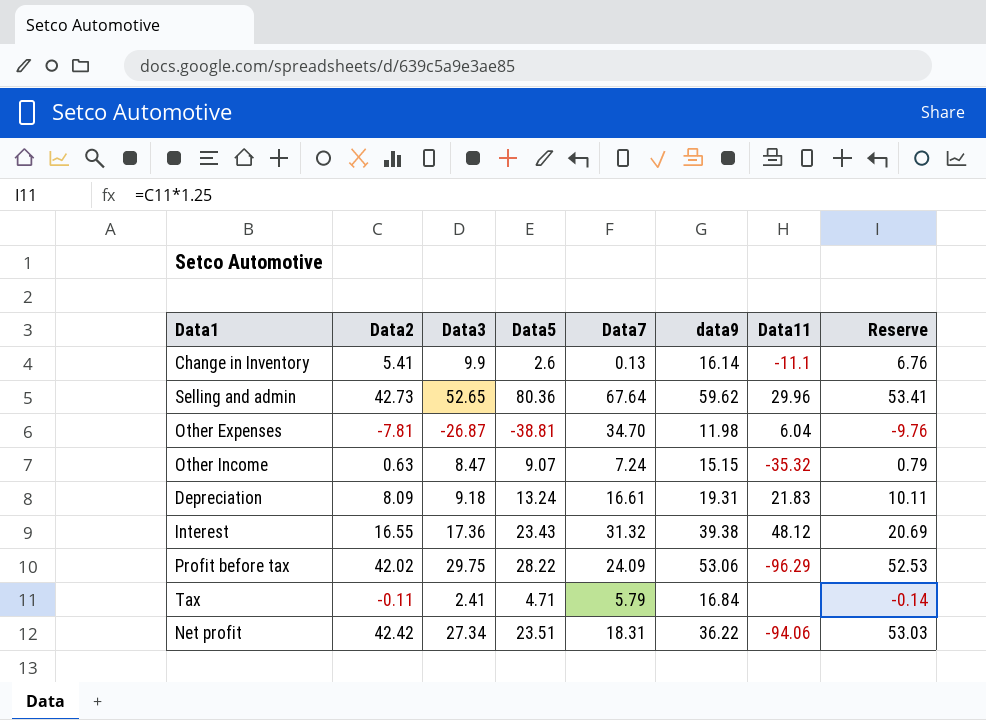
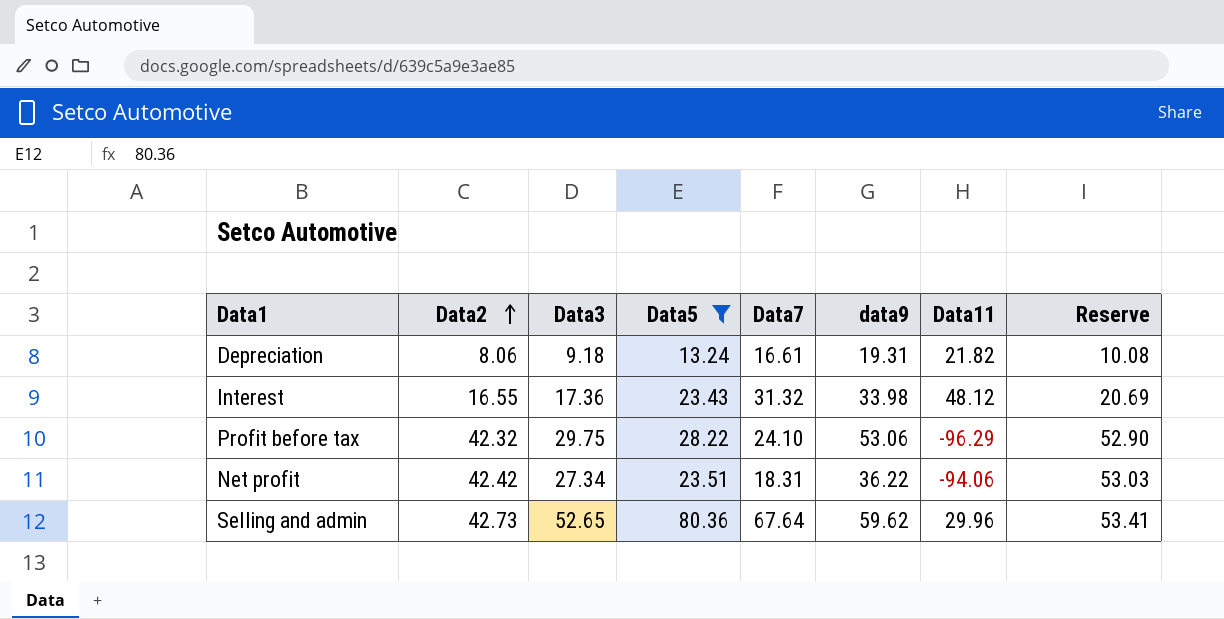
filter: none -> Data5 >= 13.24
row order: none -> Data2 ascending
Depreciation | Data2: 8.09 -> 8.06
Depreciation | Data11: 21.83 -> 21.82
Depreciation | Reserve: 10.11 -> 10.08
Interest | data9: 39.38 -> 33.98
Profit before tax | Data2: 42.02 -> 42.32
Profit before tax | Data7: 24.09 -> 24.10
Profit before tax | Reserve: 52.53 -> 52.90

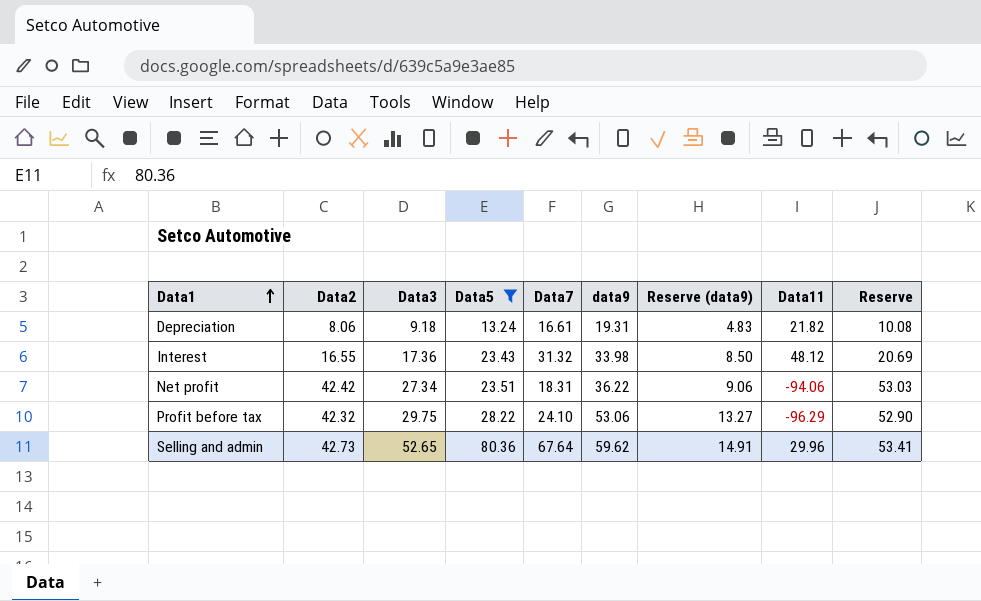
row order: Data2 ascending -> Data1 ascending
column Reserve (data9) | formula: none -> [data9] * 0.25

